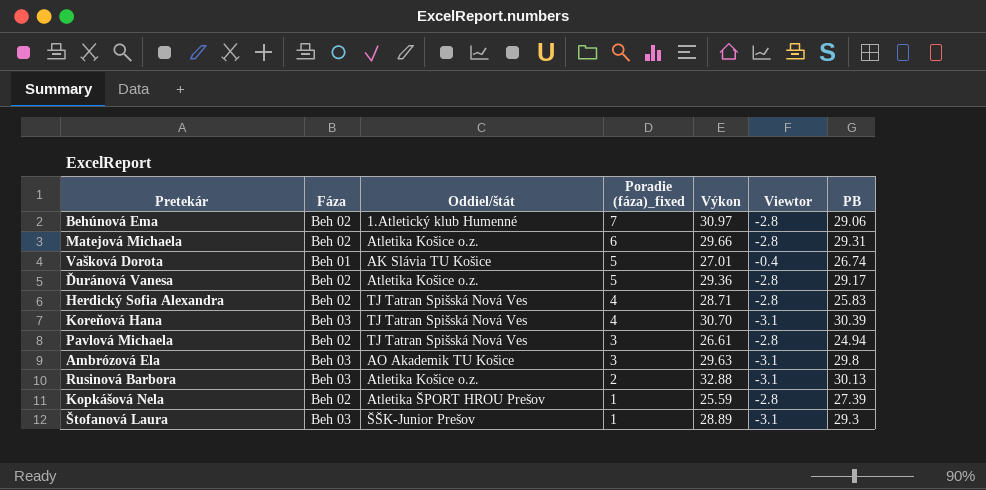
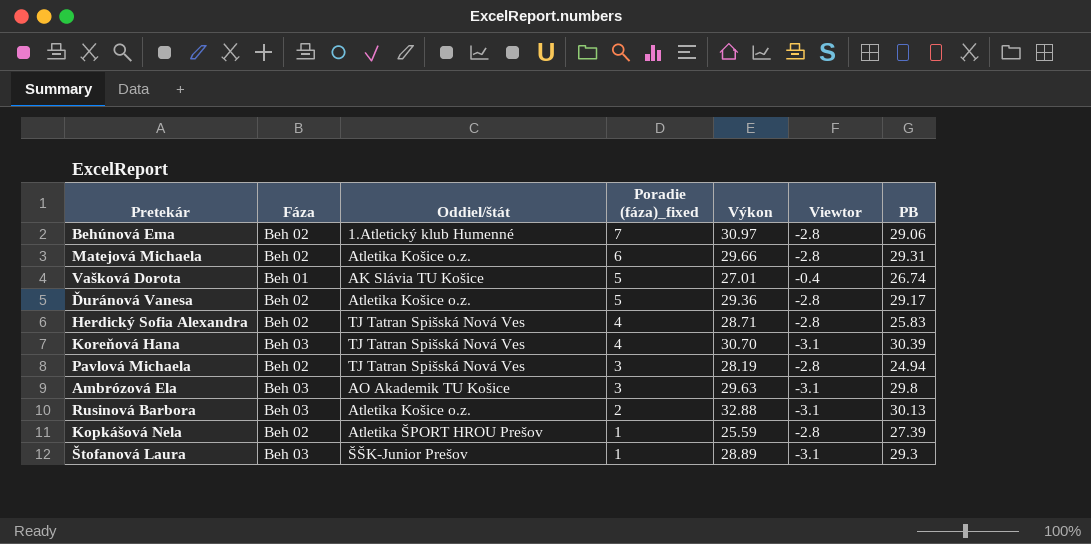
Pavlová Michaela | Výkon: 26.61 -> 28.19

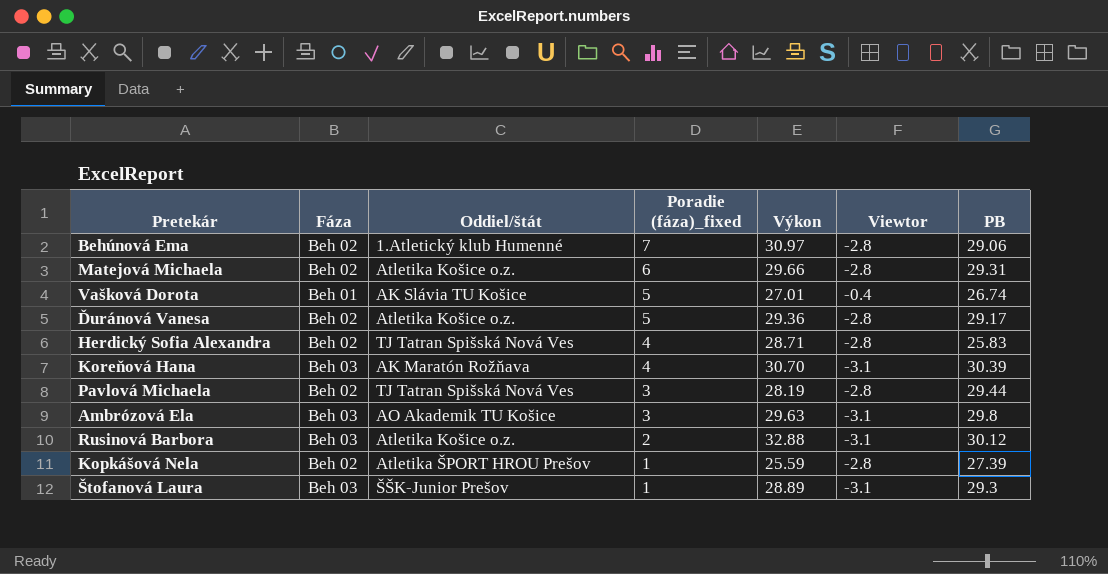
Koreňová Hana | Oddiel/štát: TJ Tatran Spišská Nová Ves -> AK Maratón Rožňava
Pavlová Michaela | PB: 24.94 -> 29.44
Rusinová Barbora | PB: 30.13 -> 30.12

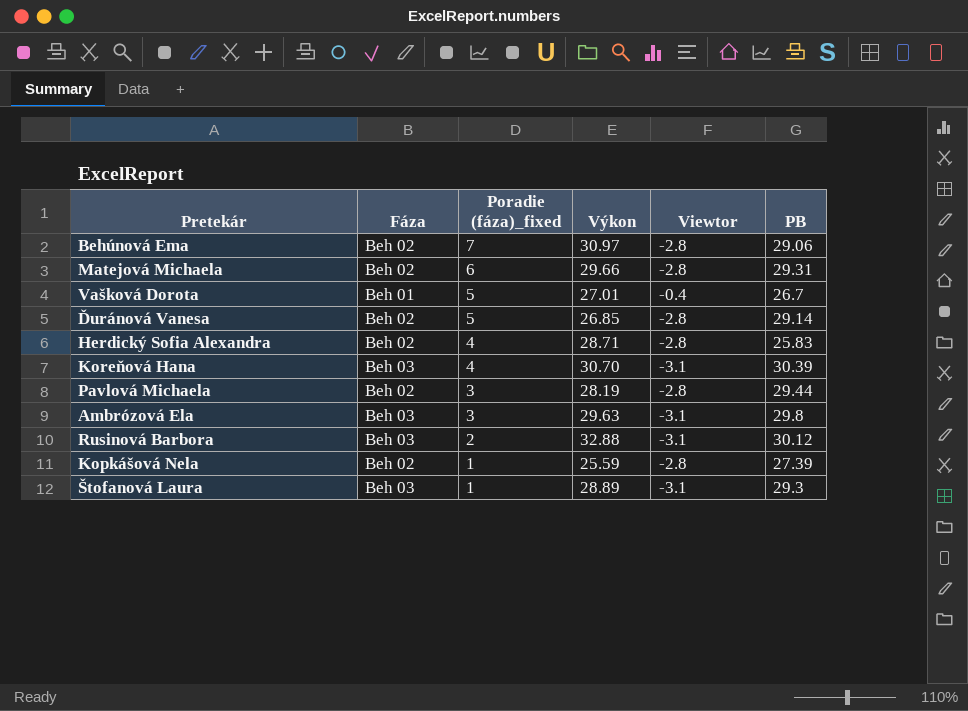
column Oddiel/štát | position: 3 -> none
Vašková Dorota | PB: 26.74 -> 26.7
Ďuránová Vanesa | Výkon: 29.36 -> 26.85
Ďuránová Vanesa | PB: 29.17 -> 29.14

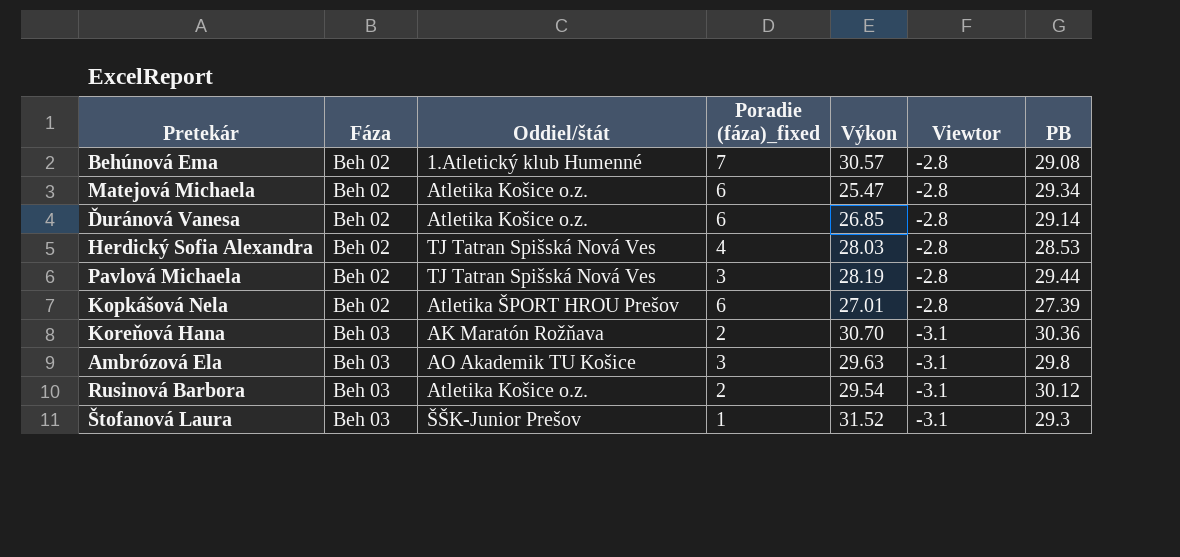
row order: Poradie (fáza)_fixed descending -> Fáza ascending
column Oddiel/štát | position: none -> 3
row Vašková Dorota: Beh 01 | 5 | 27.01 | -0.4 | 26.7 -> none
Behúnová Ema | Výkon: 30.97 -> 30.57
Behúnová Ema | PB: 29.06 -> 29.08
Matejová Michaela | Výkon: 29.66 -> 25.47
Matejová Michaela | PB: 29.31 -> 29.34
Ďuránová Vanesa | Poradie (fáza)_fixed: 5 -> 6
Herdický Sofia Alexandra | Výkon: 28.71 -> 28.03
Herdický Sofia Alexandra | PB: 25.83 -> 28.53
Kopkášová Nela | Poradie (fáza)_fixed: 1 -> 6
Kopkášová Nela | Výkon: 25.59 -> 27.01
Koreňová Hana | Poradie (fáza)_fixed: 4 -> 2
Koreňová Hana | PB: 30.39 -> 30.36
Rusinová Barbora | Výkon: 32.88 -> 29.54
Štofanová Laura | Výkon: 28.89 -> 31.52

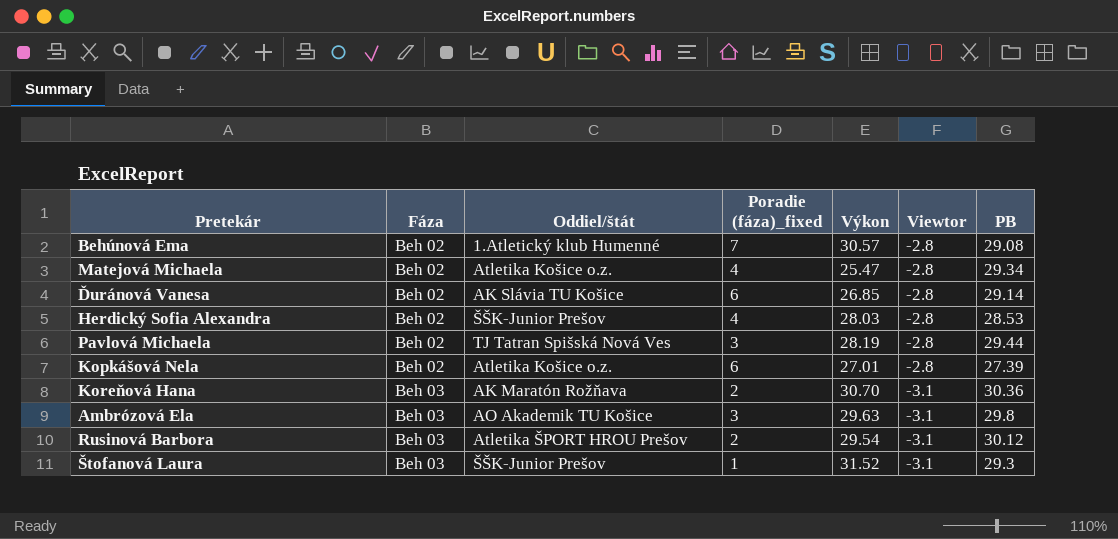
Matejová Michaela | Poradie (fáza)_fixed: 6 -> 4
Ďuránová Vanesa | Oddiel/štát: Atletika Košice o.z. -> AK Slávia TU Košice
Herdický Sofia Alexandra | Oddiel/štát: TJ Tatran Spišská Nová Ves -> ŠŠK-Junior Prešov
Kopkášová Nela | Oddiel/štát: Atletika ŠPORT HROU Prešov -> Atletika Košice o.z.
Rusinová Barbora | Oddiel/štát: Atletika Košice o.z. -> Atletika ŠPORT HROU Prešov

